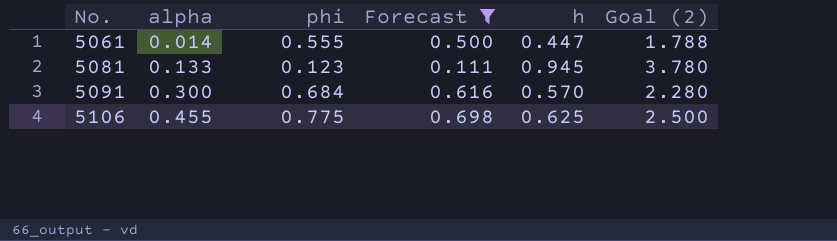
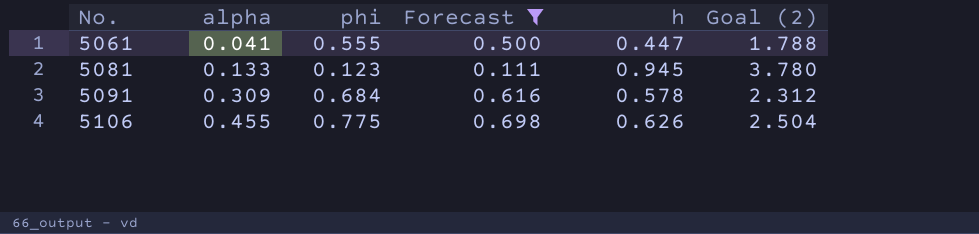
5061 | alpha: 0.014 -> 0.041
5091 | alpha: 0.300 -> 0.309
5091 | h: 0.570 -> 0.578
5091 | Goal (2): 2.280 -> 2.312
5106 | h: 0.625 -> 0.626
5106 | Goal (2): 2.500 -> 2.504

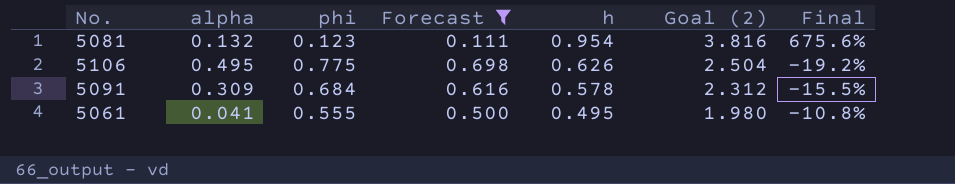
row order: No. ascending -> h descending
column Final | formula: none -> ([h] - [phi]) / [phi]
5081 | alpha: 0.133 -> 0.132
5081 | h: 0.945 -> 0.954
5081 | Goal (2): 3.780 -> 3.816
5106 | alpha: 0.455 -> 0.495
5061 | h: 0.447 -> 0.495
5061 | Goal (2): 1.788 -> 1.980

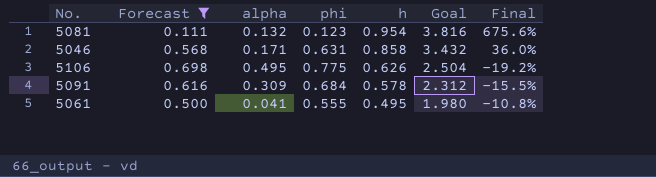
column Forecast | position: 4 -> 2
column name: Goal (2) -> Goal
row 5046: none -> 0.568 | 0.171 | 0.631 | 0.858 | 3.432 | 36.0%

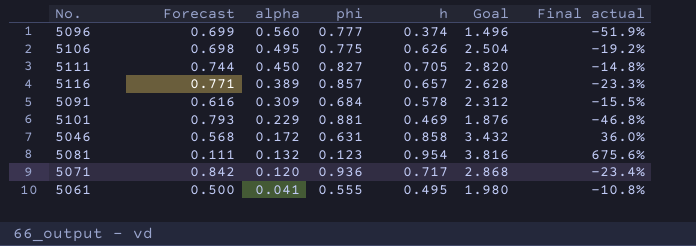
filter: Forecast <= 0.698 -> none
row order: h descending -> alpha descending
column name: Final -> Final actual
5046 | alpha: 0.171 -> 0.172

